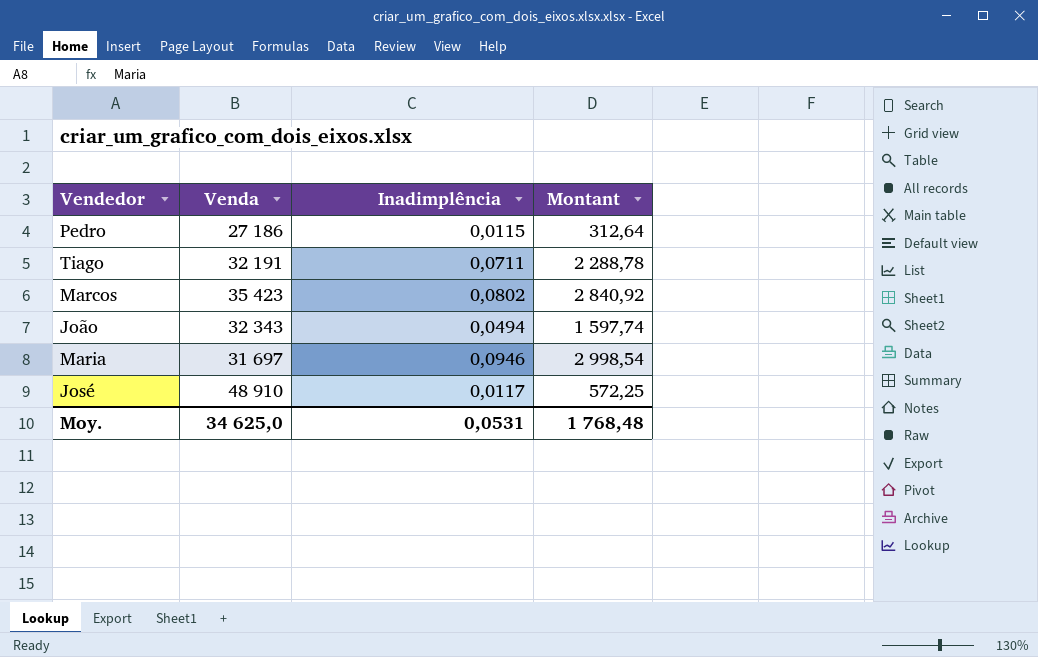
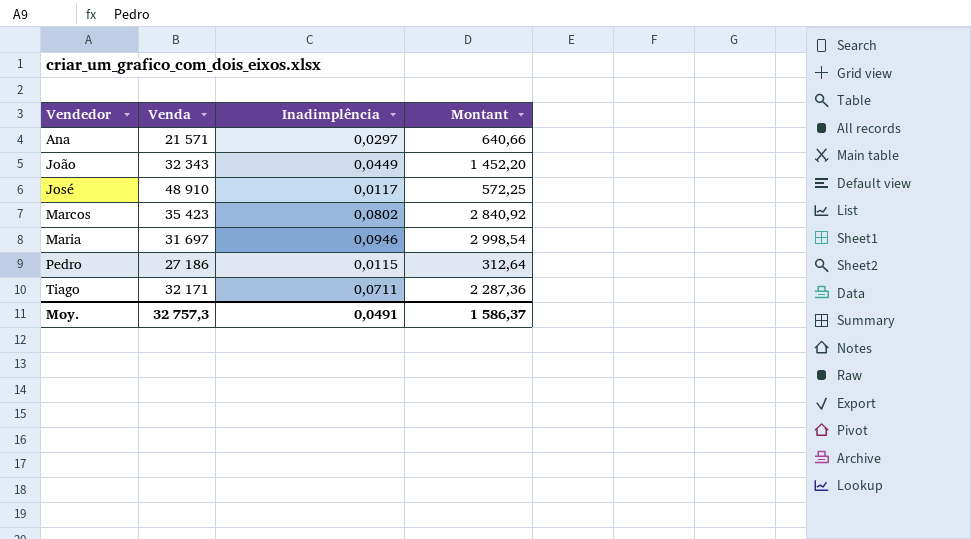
row order: none -> Vendedor ascending
row Ana: none -> 21 571 | 0,0297 | 640,66
João | Inadimplência: 0,0494 -> 0,0449
João | Montant: 1 597,74 -> 1 452,20
Tiago | Venda: 32 191 -> 32 171
Tiago | Montant: 2 288,78 -> 2 287,36
Moy. | Venda: 34 625,0 -> 32 757,3
Moy. | Inadimplência: 0,0531 -> 0,0491
Moy. | Montant: 1 768,48 -> 1 586,37

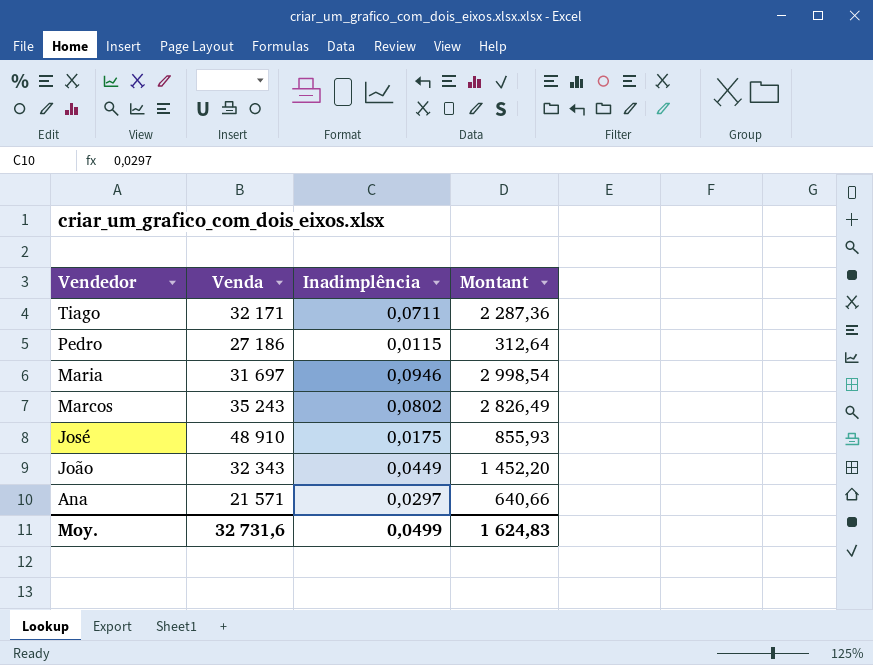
row order: Vendedor ascending -> Vendedor descending
Marcos | Venda: 35 423 -> 35 243
Marcos | Montant: 2 840,92 -> 2 826,49
José | Inadimplência: 0,0117 -> 0,0175
José | Montant: 572,25 -> 855,93
Moy. | Venda: 32 757,3 -> 32 731,6
Moy. | Inadimplência: 0,0491 -> 0,0499
Moy. | Montant: 1 586,37 -> 1 624,83

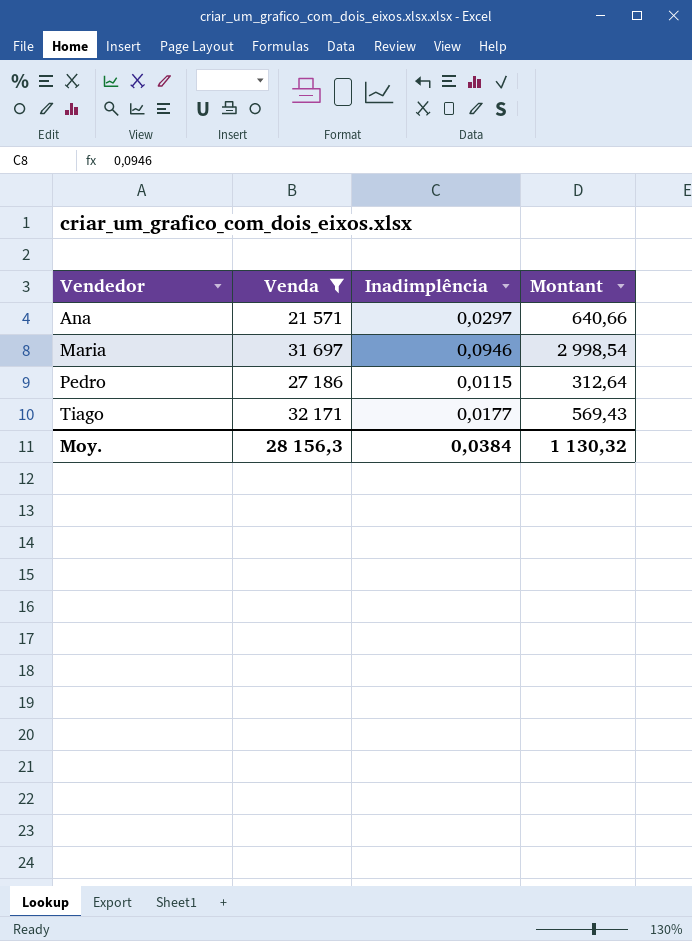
filter: none -> Venda <= 32 171
row order: Vendedor descending -> Vendedor ascending
Tiago | Inadimplência: 0,0711 -> 0,0177
Tiago | Montant: 2 287,36 -> 569,43
Moy. | Venda: 32 731,6 -> 28 156,3
Moy. | Inadimplência: 0,0499 -> 0,0384
Moy. | Montant: 1 624,83 -> 1 130,32

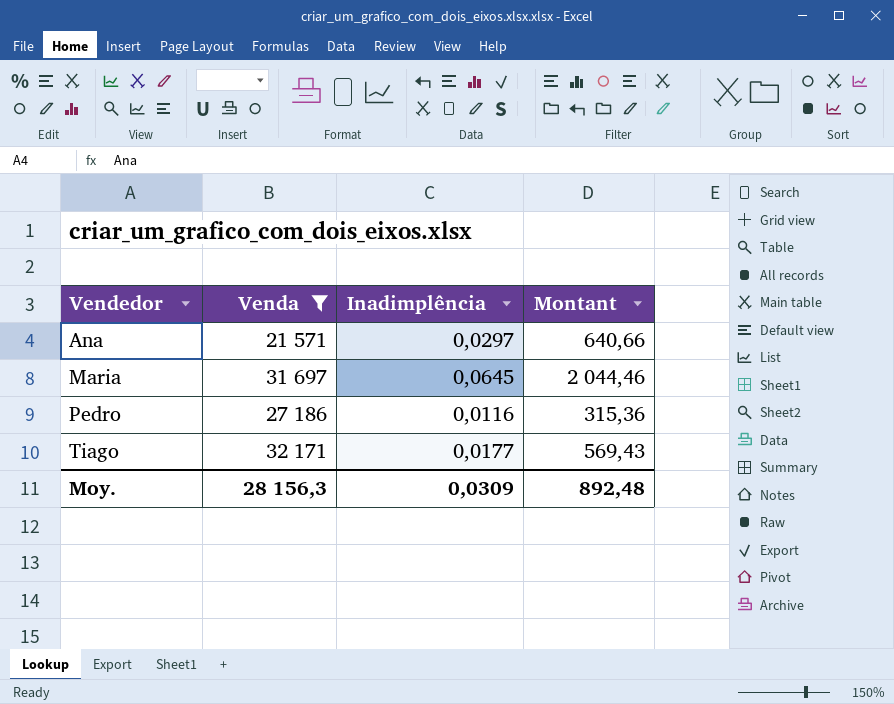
Maria | Inadimplência: 0,0946 -> 0,0645
Maria | Montant: 2 998,54 -> 2 044,46
Pedro | Inadimplência: 0,0115 -> 0,0116
Pedro | Montant: 312,64 -> 315,36
Moy. | Inadimplência: 0,0384 -> 0,0309
Moy. | Montant: 1 130,32 -> 892,48

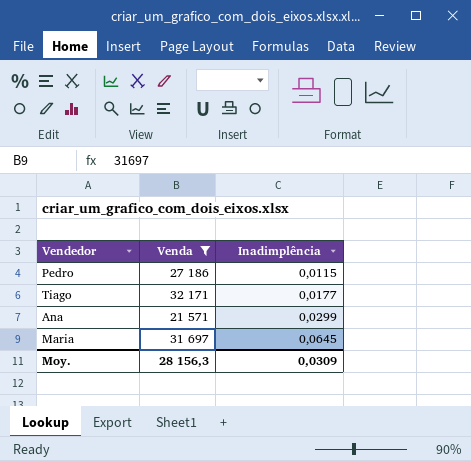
row order: Vendedor ascending -> Inadimplência ascending
column Montant | formula: [Venda] * [Inadimplência] -> none
Pedro | Inadimplência: 0,0116 -> 0,0115
Ana | Inadimplência: 0,0297 -> 0,0299

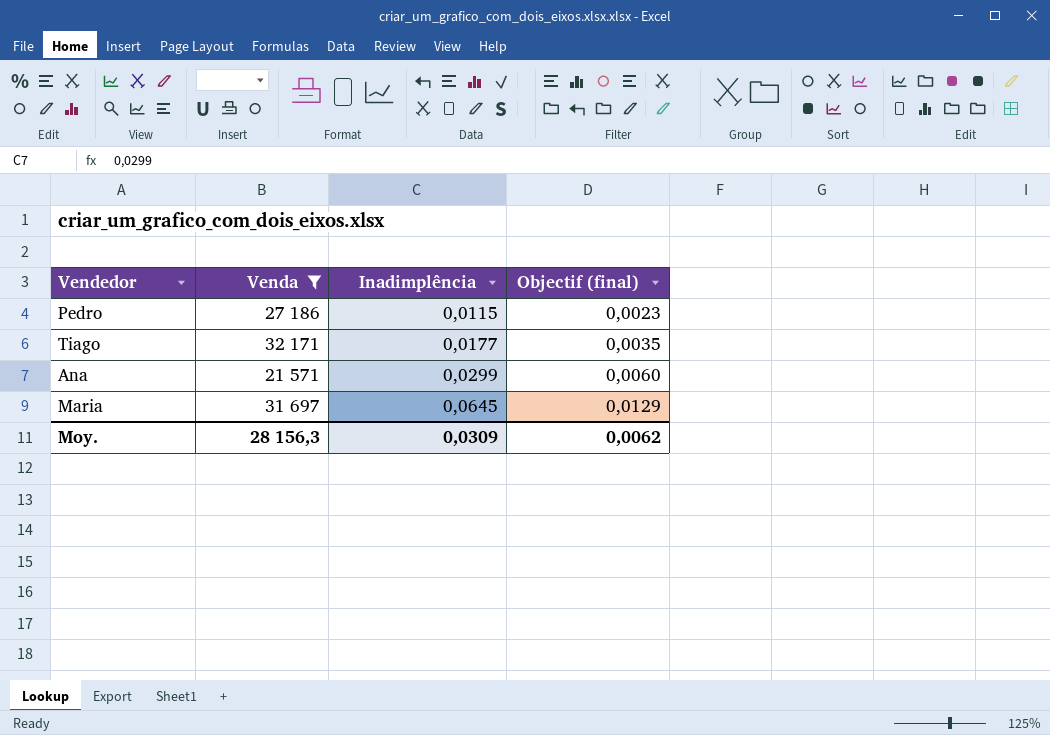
column Objectif (final) | formula: none -> [Inadimplência] * 0,2

